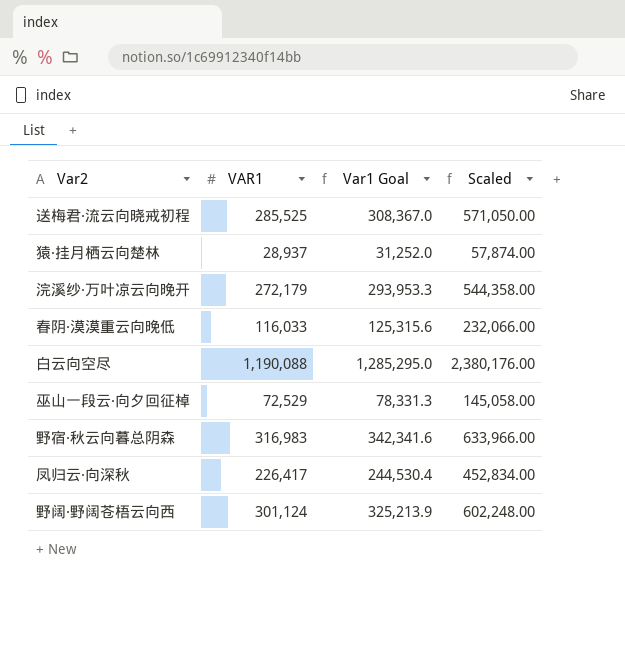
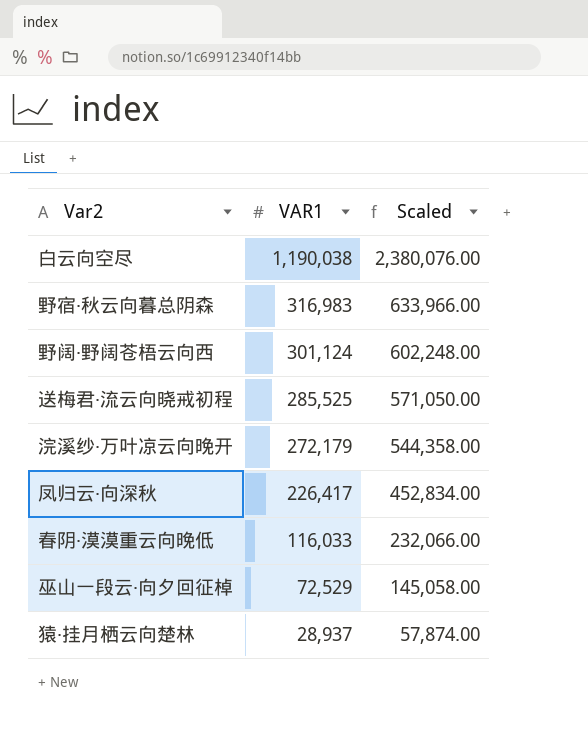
row order: none -> VAR1 descending
column Var1 Goal | formula: [VAR1] * 1.08 -> none
白云向空尽 | VAR1: 1,190,088 -> 1,190,038
白云向空尽 | Scaled: 2,380,176.00 -> 2,380,076.00

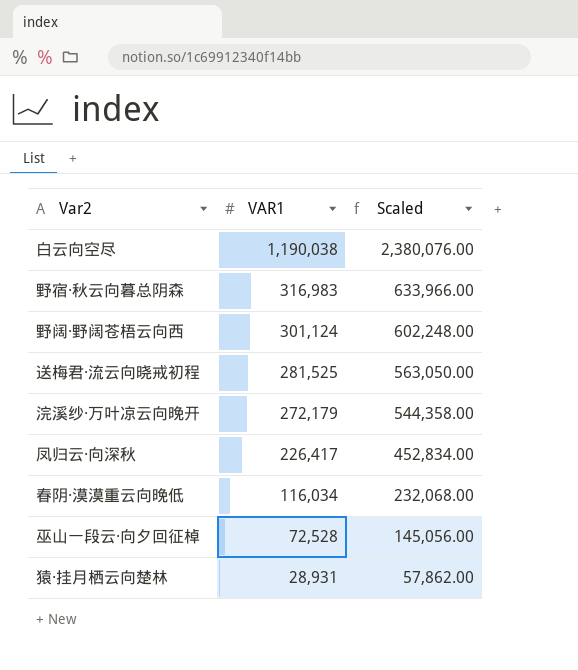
送梅君·流云向晓戒初程 | VAR1: 285,525 -> 281,525
送梅君·流云向晓戒初程 | Scaled: 571,050.00 -> 563,050.00
春阴·漠漠重云向晚低 | VAR1: 116,033 -> 116,034
春阴·漠漠重云向晚低 | Scaled: 232,066.00 -> 232,068.00
巫山一段云·向夕回征棹 | VAR1: 72,529 -> 72,528
巫山一段云·向夕回征棹 | Scaled: 145,058.00 -> 145,056.00
猿·挂月栖云向楚林 | VAR1: 28,937 -> 28,931
猿·挂月栖云向楚林 | Scaled: 57,874.00 -> 57,862.00

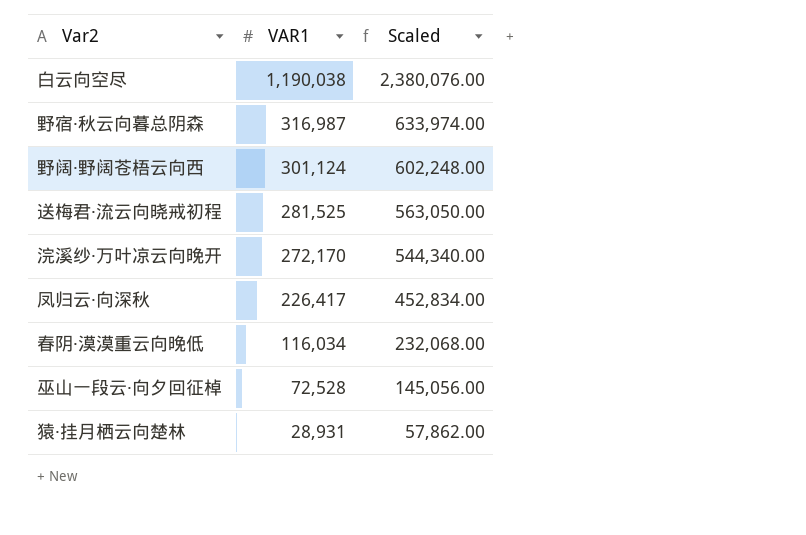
野宿·秋云向暮总阴森 | VAR1: 316,983 -> 316,987
野宿·秋云向暮总阴森 | Scaled: 633,966.00 -> 633,974.00
浣溪纱·万叶凉云向晚开 | VAR1: 272,179 -> 272,170
浣溪纱·万叶凉云向晚开 | Scaled: 544,358.00 -> 544,340.00

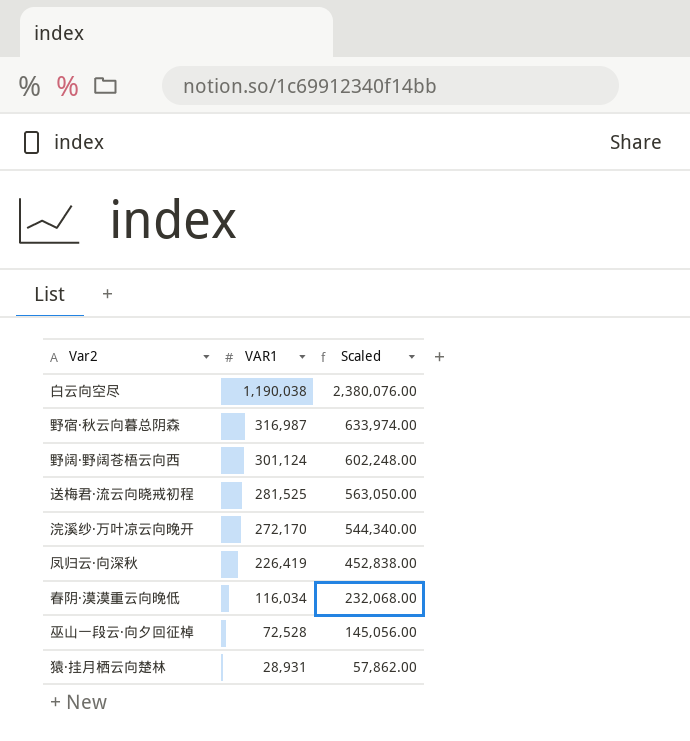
凤归云·向深秋 | VAR1: 226,417 -> 226,419
凤归云·向深秋 | Scaled: 452,834.00 -> 452,838.00

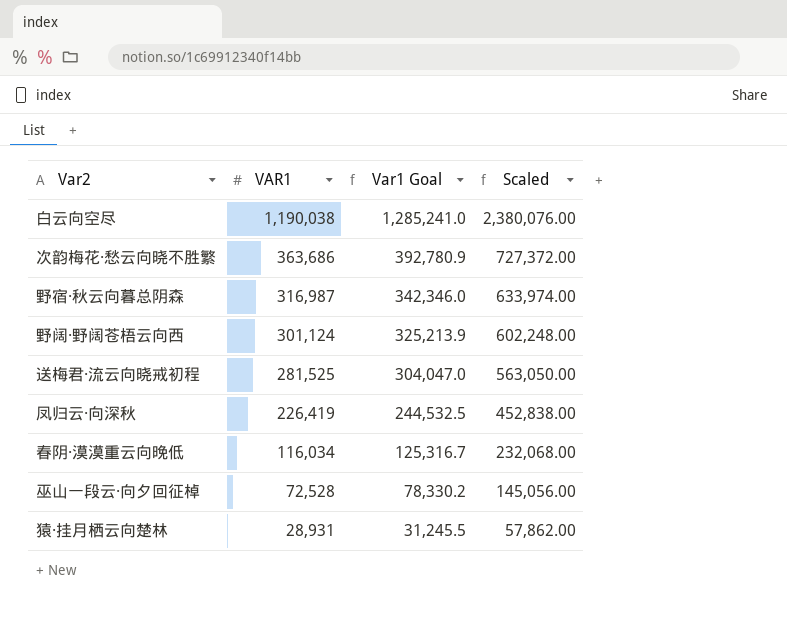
column Var1 Goal | formula: none -> [VAR1] * 1.08
row 浣溪纱·万叶凉云向晚开: 272,170 | 544,340.00 -> none
row 次韵梅花·愁云向晓不胜繁: none -> 363,686 | 392,780.9 | 727,372.00

